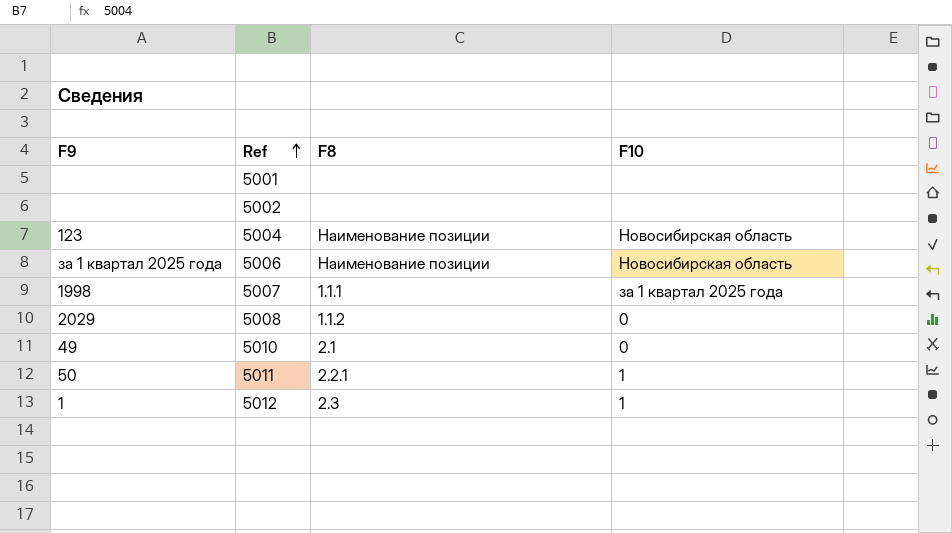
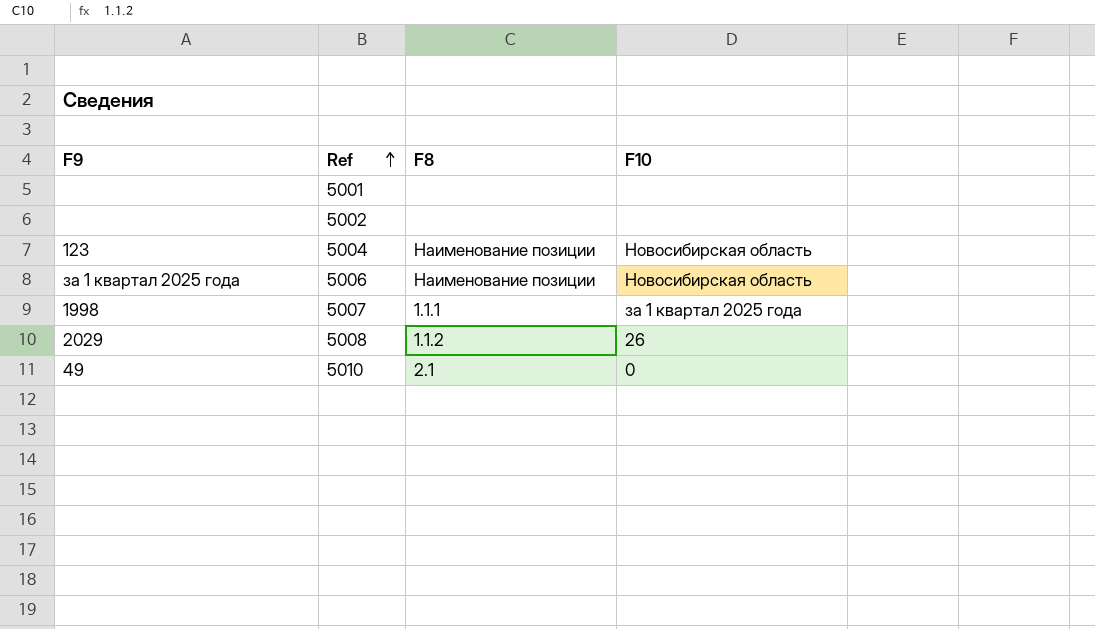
row 5011: 50 | 2.2.1 | 1 -> none
row 5012: 1 | 2.3 | 1 -> none
5008 | F10: 0 -> 26

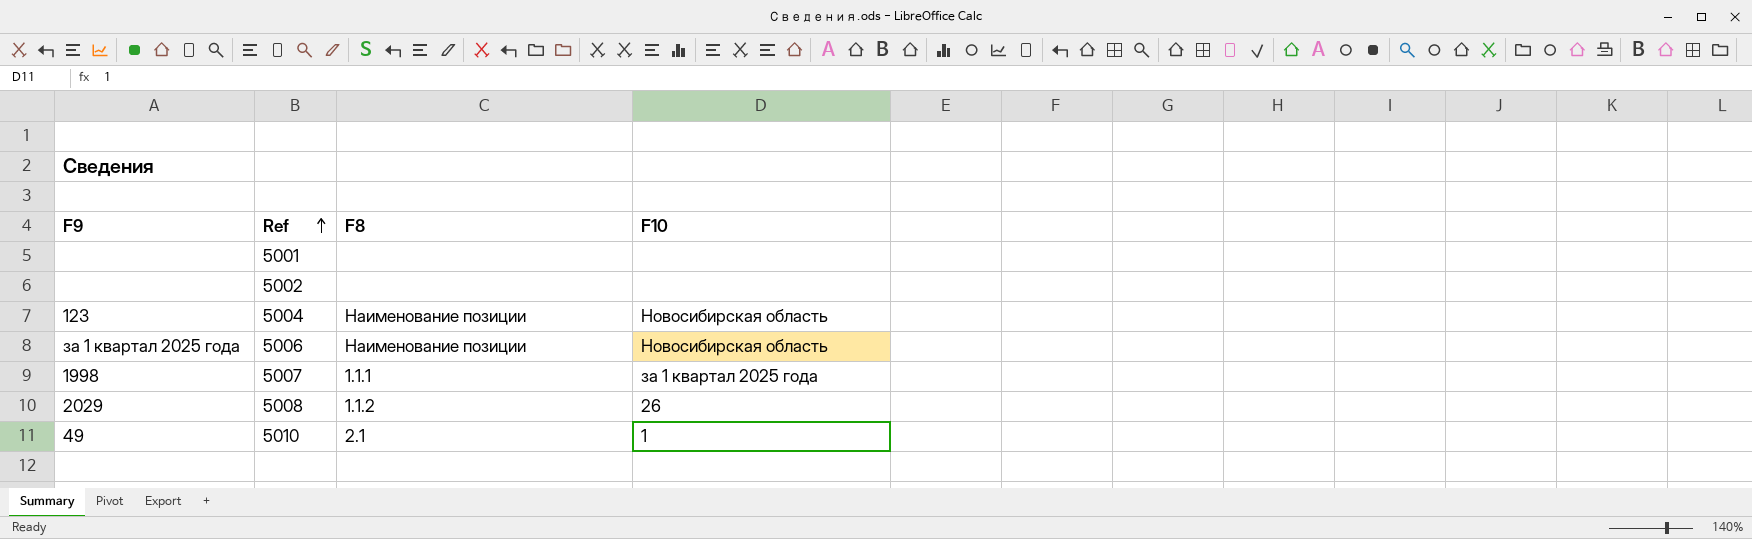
5010 | F10: 0 -> 1

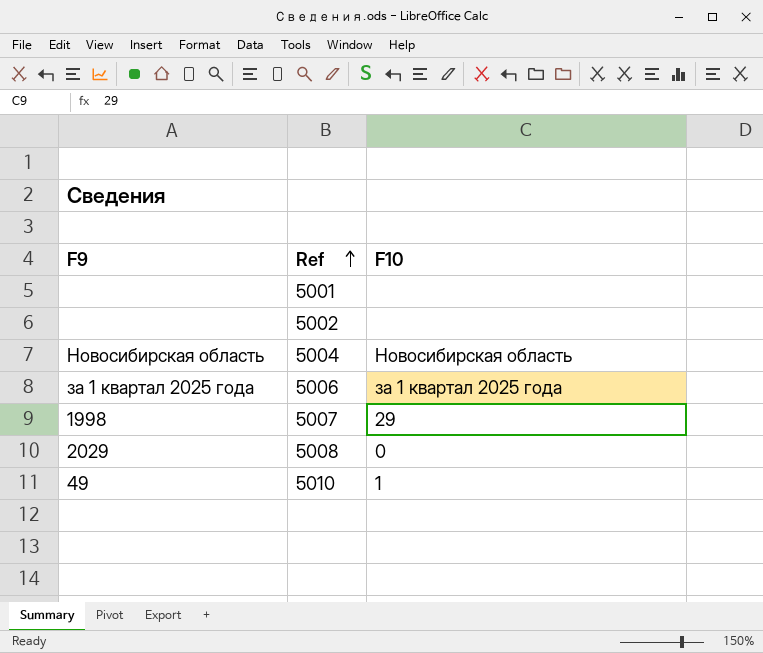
column F8 | position: 3 -> none
5004 | F9: 123 -> Новосибирская область
5006 | F10: Новосибирская область -> за 1 квартал 2025 года
5007 | F10: за 1 квартал 2025 года -> 29
5008 | F10: 26 -> 0

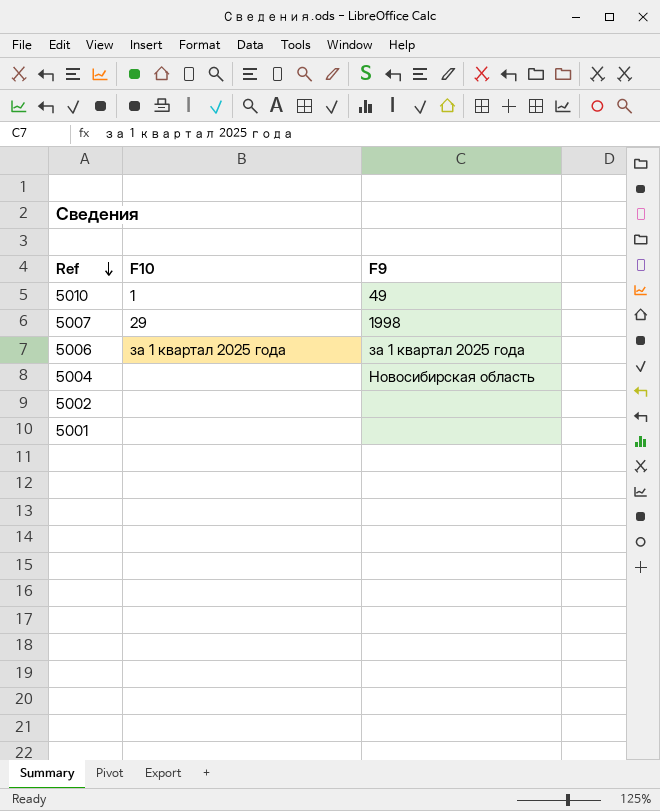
row order: Ref ascending -> Ref descending
column F9 | position: 1 -> 3
row 5008: 2029 | 0 -> none
5004 | F10: Новосибирская область -> none

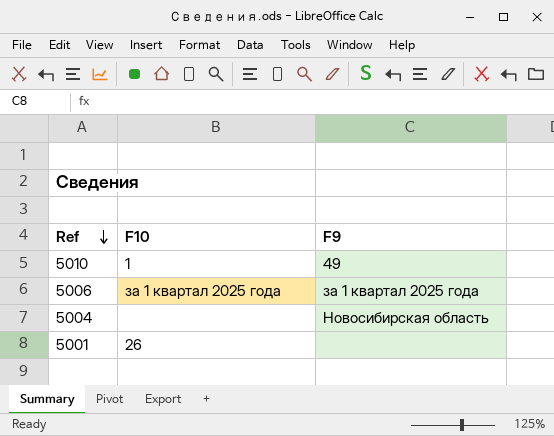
row 5007: 29 | 1998 -> none
row 5002: none | none -> none
5001 | F10: none -> 26

